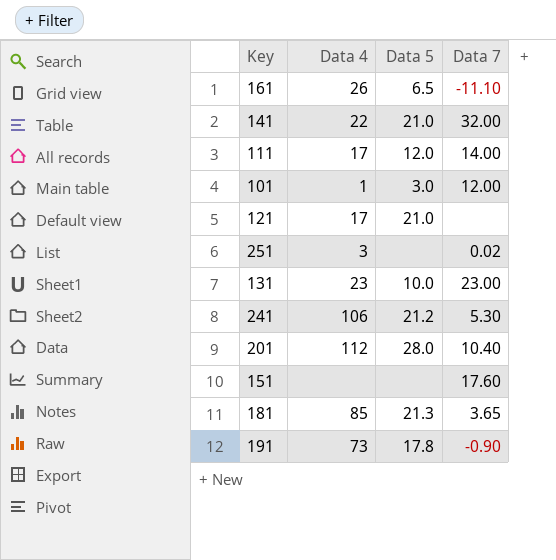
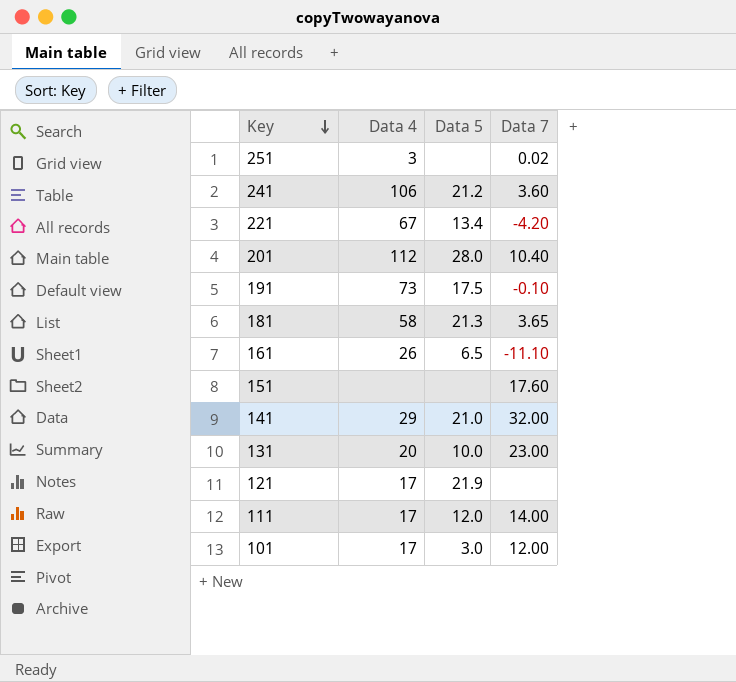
row order: none -> Key descending
241 | Data 7: 5.30 -> 3.60
row 221: none -> 67 | 13.4 | -4.20
191 | Data 5: 17.8 -> 17.5
191 | Data 7: -0.90 -> -0.10
181 | Data 4: 85 -> 58
141 | Data 4: 22 -> 29
131 | Data 4: 23 -> 20
121 | Data 5: 21.0 -> 21.9
101 | Data 4: 1 -> 17

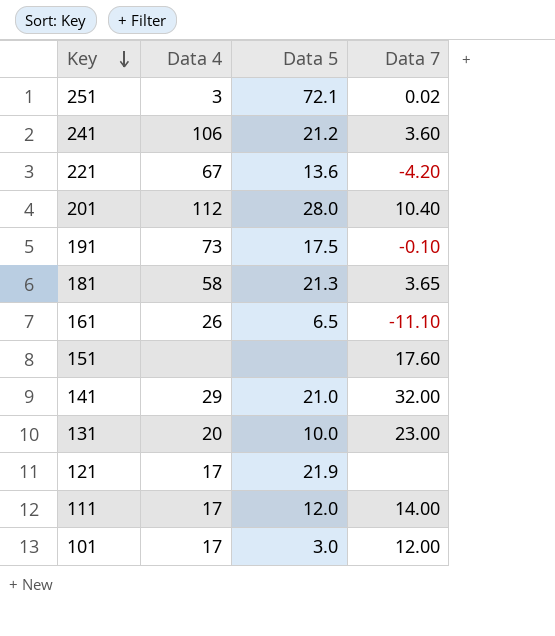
251 | Data 5: none -> 72.1
221 | Data 5: 13.4 -> 13.6

